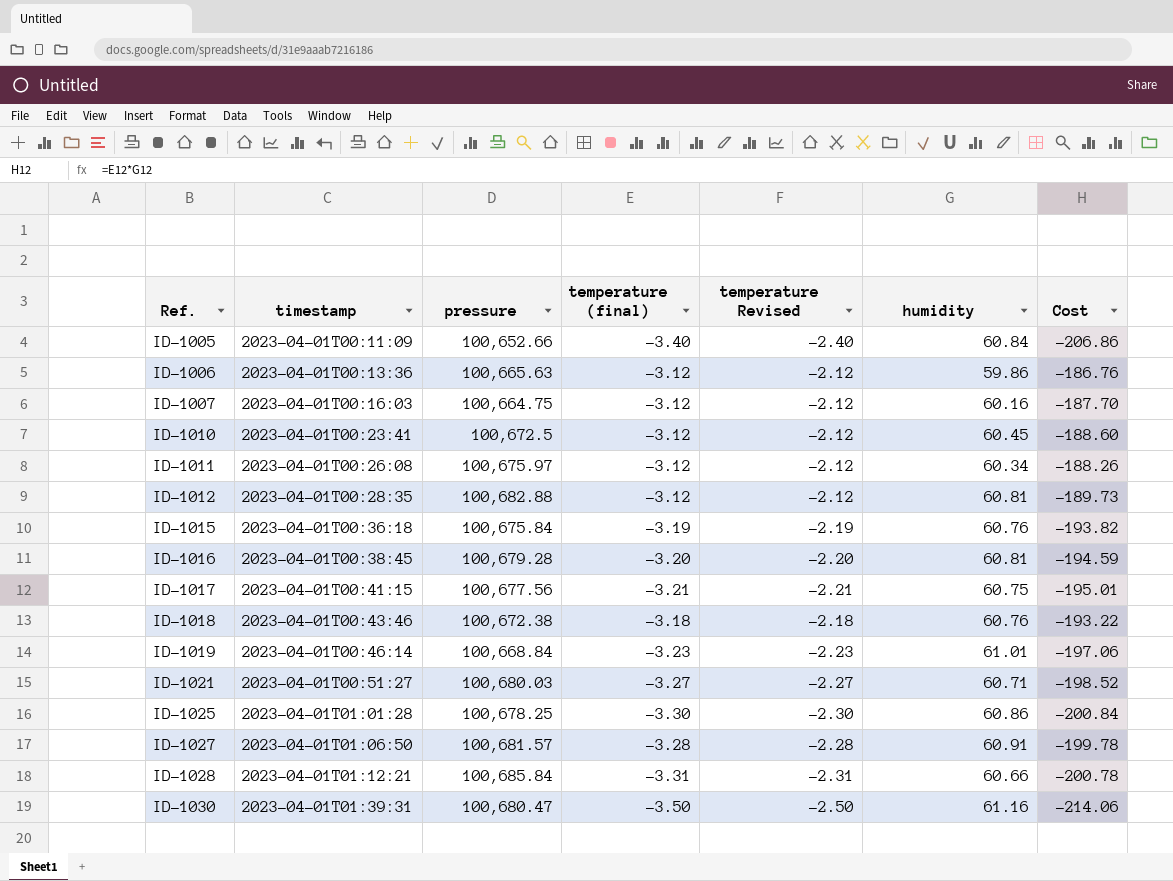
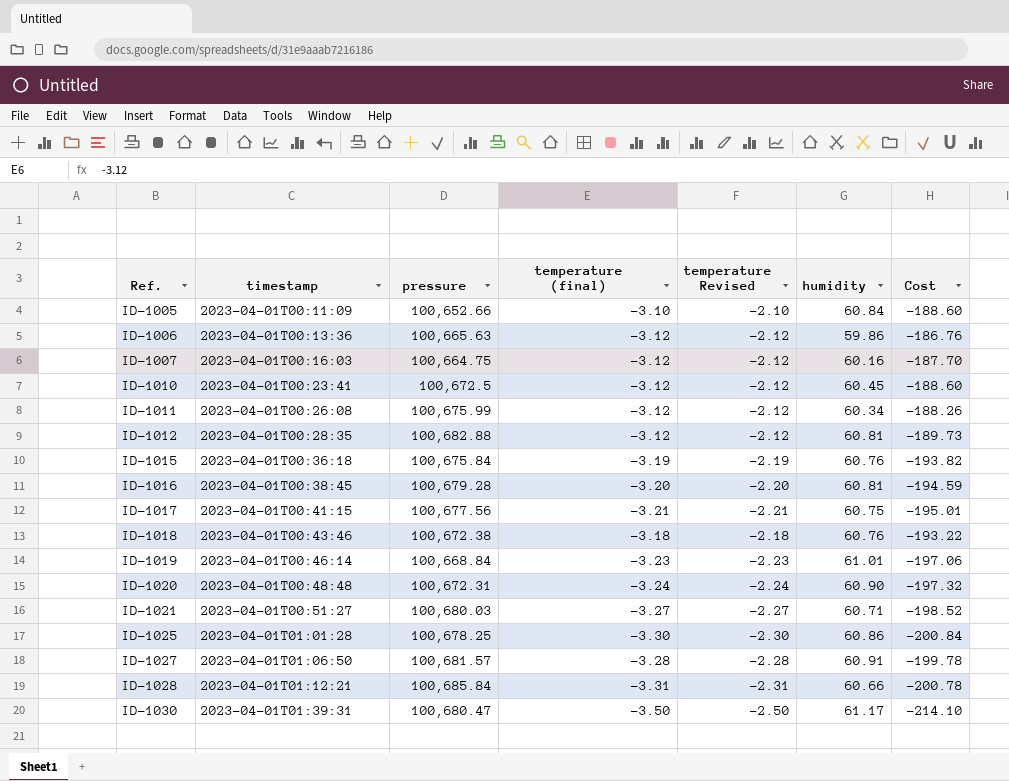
ID-1005 | temperature (final): -3.40 -> -3.10
ID-1005 | temperature Revised: -2.40 -> -2.10
ID-1005 | Cost: -206.86 -> -188.60
ID-1011 | pressure: 100,675.97 -> 100,675.99
row ID-1020: none -> 2023-04-01T00:48:48 | 100,672.31 | -3.24 | -2.24 | 60.90 | -197.32
ID-1030 | humidity: 61.16 -> 61.17
ID-1030 | Cost: -214.06 -> -214.10

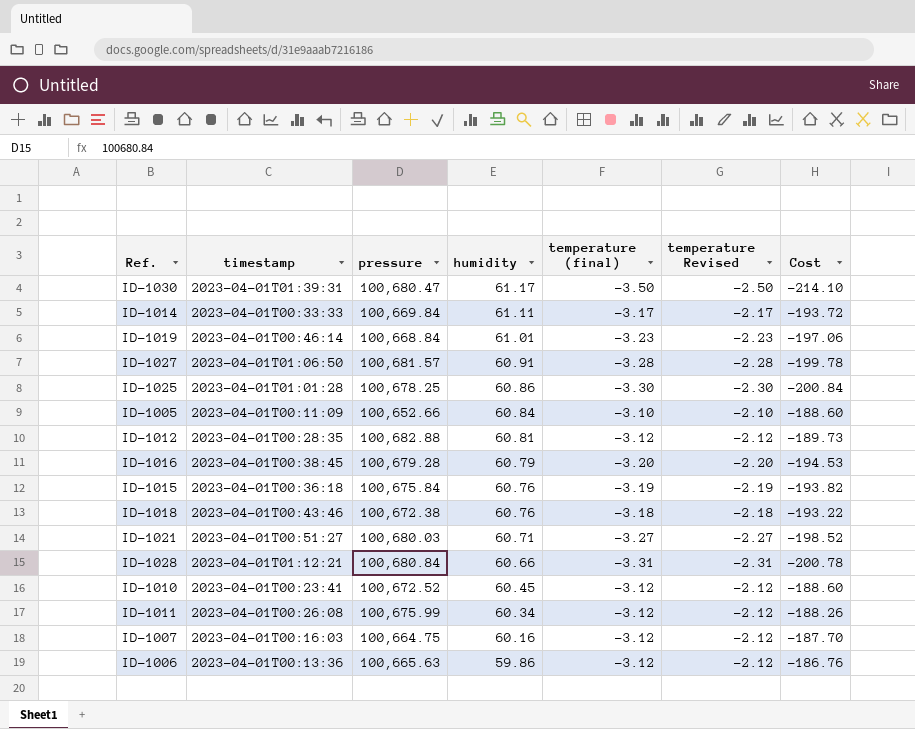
row order: Ref. ascending -> humidity descending
column humidity | position: 6 -> 4
row ID-1017: 2023-04-01T00:41:15 | 100,677.56 | -3.21 | -2.21 | 60.75 | -195.01 -> none
row ID-1020: 2023-04-01T00:48:48 | 100,672.31 | -3.24 | -2.24 | 60.90 | -197.32 -> none
row ID-1014: none -> 2023-04-01T00:33:33 | 100,669.84 | 61.11 | -3.17 | -2.17 | -193.72
ID-1016 | humidity: 60.81 -> 60.79
ID-1016 | Cost: -194.59 -> -194.53
ID-1028 | pressure: 100,685.84 -> 100,680.84
ID-1010 | pressure: 100,672.5 -> 100,672.52

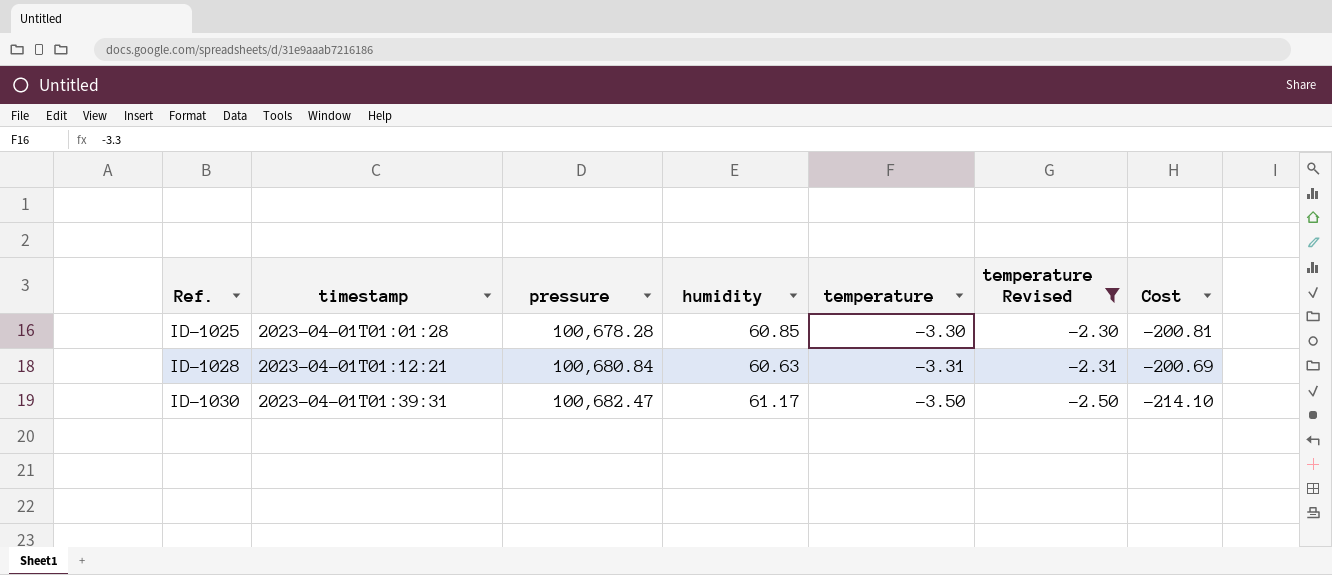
filter: none -> temperature Revised <= -2.30
row order: humidity descending -> Ref. ascending
column name: temperature (final) -> temperature
ID-1025 | pressure: 100,678.25 -> 100,678.28
ID-1025 | humidity: 60.86 -> 60.85
ID-1025 | Cost: -200.84 -> -200.81
ID-1028 | humidity: 60.66 -> 60.63
ID-1028 | Cost: -200.78 -> -200.69
ID-1030 | pressure: 100,680.47 -> 100,682.47

